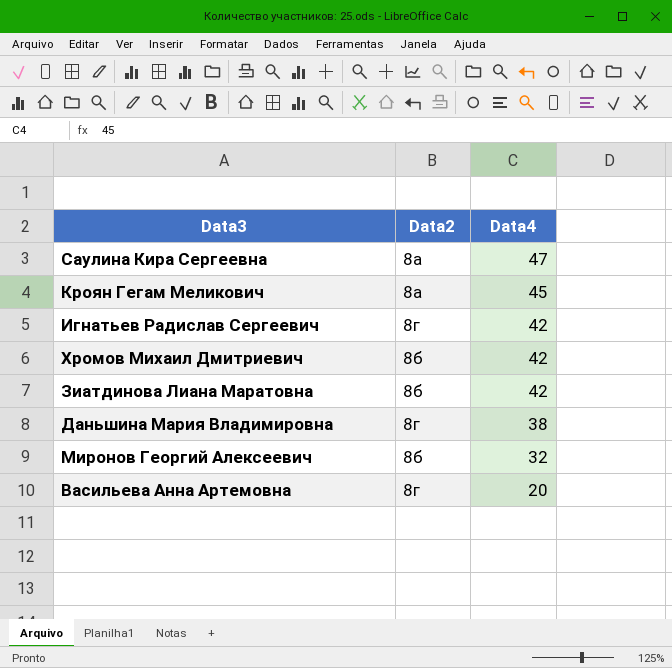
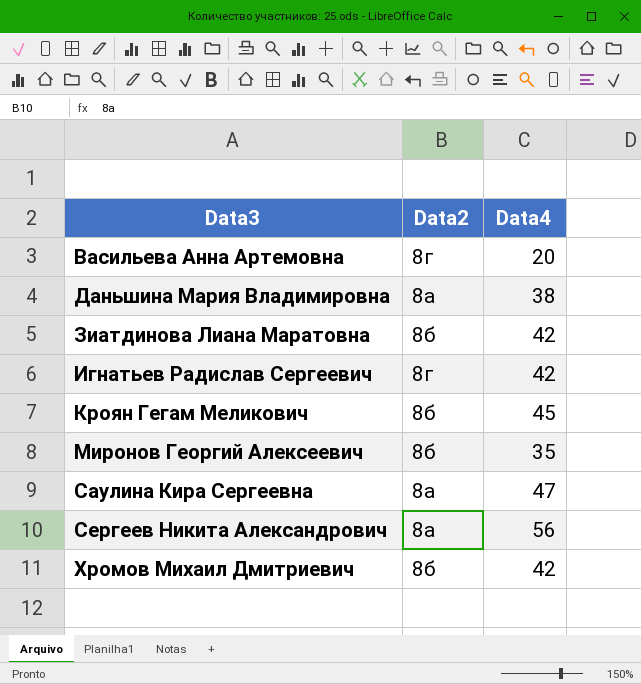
row order: Data4 descending -> Data3 ascending
Даньшина Мария Владимировна | Data2: 8г -> 8а
Кроян Гегам Меликович | Data2: 8а -> 8б
Миронов Георгий Алексеевич | Data4: 32 -> 35
row Сергеев Никита Александрович: none -> 8а | 56

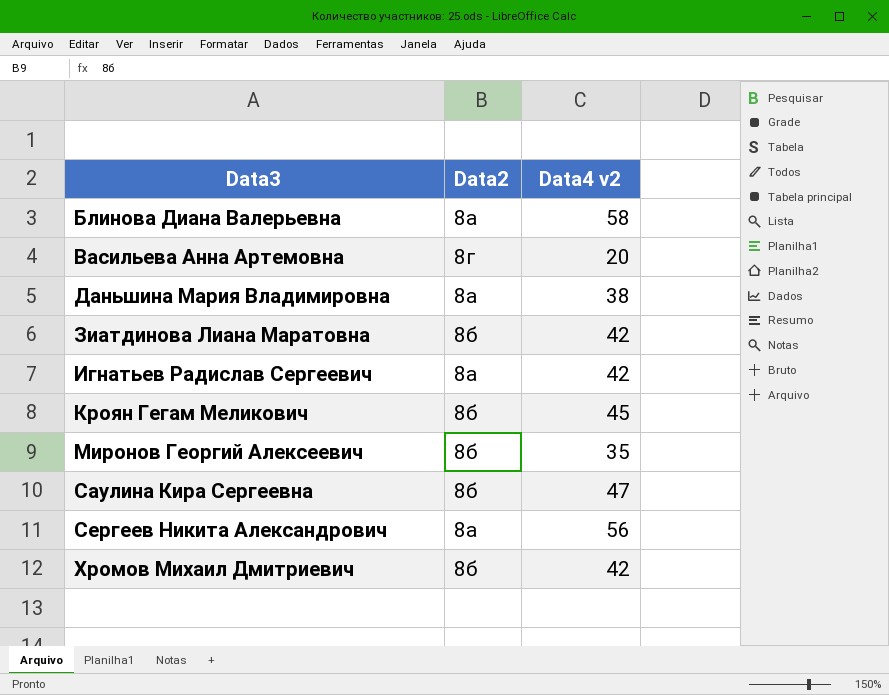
column name: Data4 -> Data4 v2
row Блинова Диана Валерьевна: none -> 8а | 58
Игнатьев Радислав Сергеевич | Data2: 8г -> 8а
Саулина Кира Сергеевна | Data2: 8а -> 8б

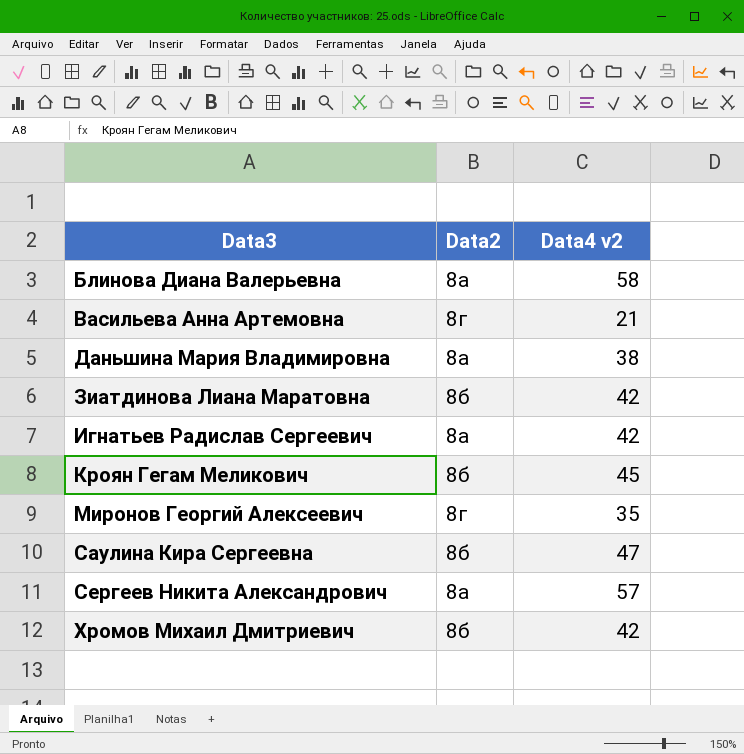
Васильева Анна Артемовна | Data4 v2: 20 -> 21
Миронов Георгий Алексеевич | Data2: 8б -> 8г
Сергеев Никита Александрович | Data4 v2: 56 -> 57

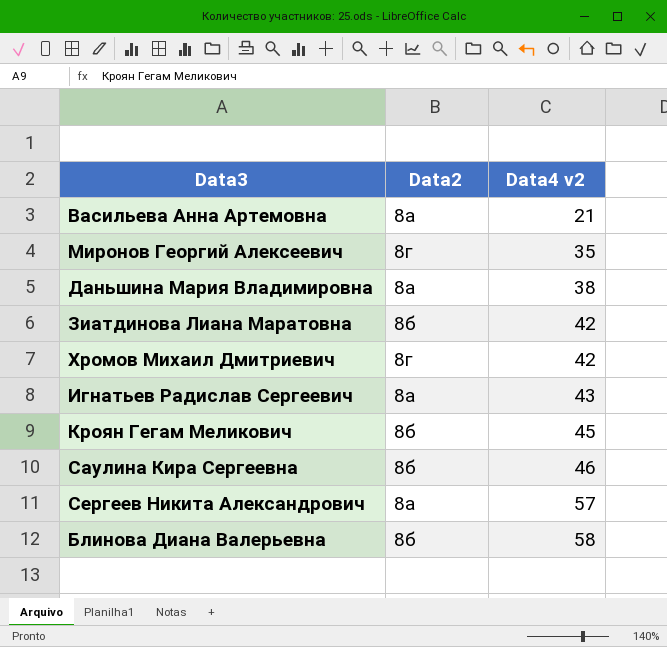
row order: Data3 ascending -> Data4 v2 ascending
Васильева Анна Артемовна | Data2: 8г -> 8а
Хромов Михаил Дмитриевич | Data2: 8б -> 8г
Игнатьев Радислав Сергеевич | Data4 v2: 42 -> 43
Саулина Кира Сергеевна | Data4 v2: 47 -> 46
Блинова Диана Валерьевна | Data2: 8а -> 8б

